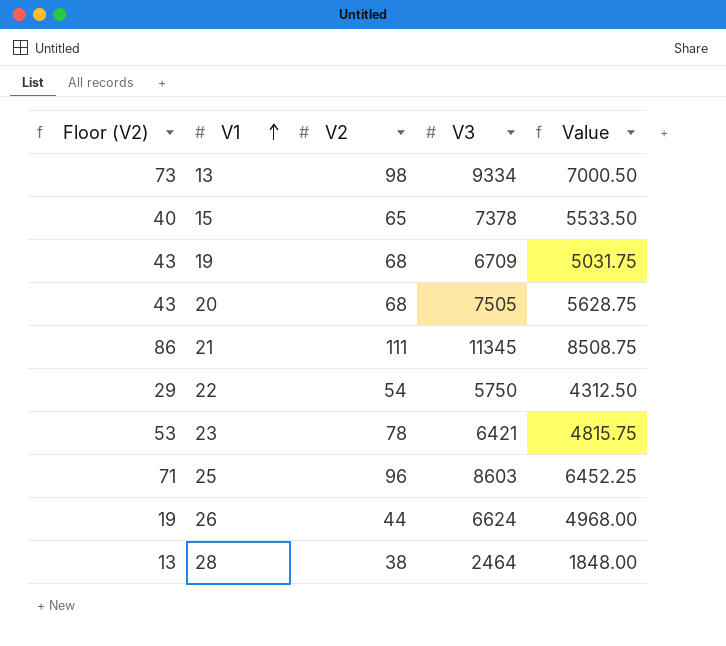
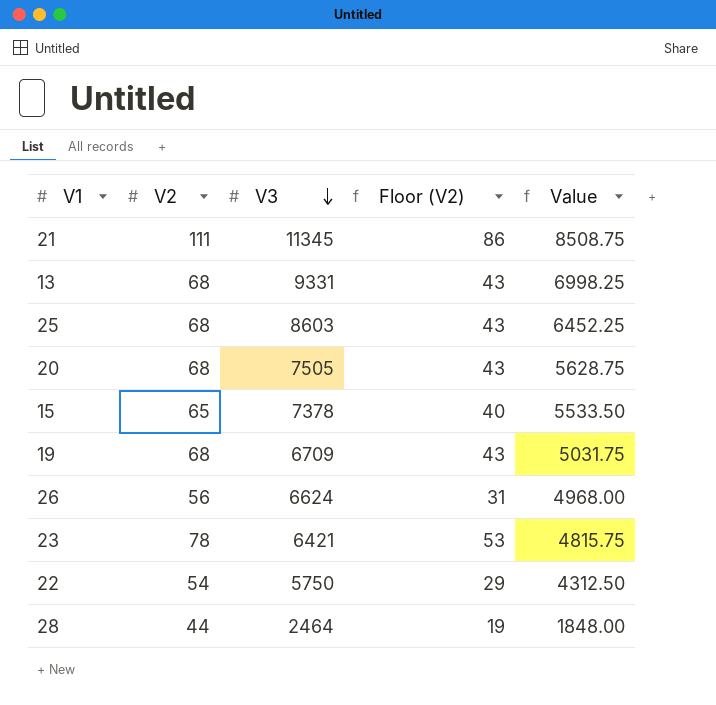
row order: V1 ascending -> V3 descending
column Floor (V2) | position: 1 -> 4
13 | V2: 98 -> 68
13 | V3: 9334 -> 9331
13 | Floor (V2): 73 -> 43
13 | Value: 7000.50 -> 6998.25
25 | V2: 96 -> 68
25 | Floor (V2): 71 -> 43
26 | V2: 44 -> 56
26 | Floor (V2): 19 -> 31
28 | V2: 38 -> 44
28 | Floor (V2): 13 -> 19

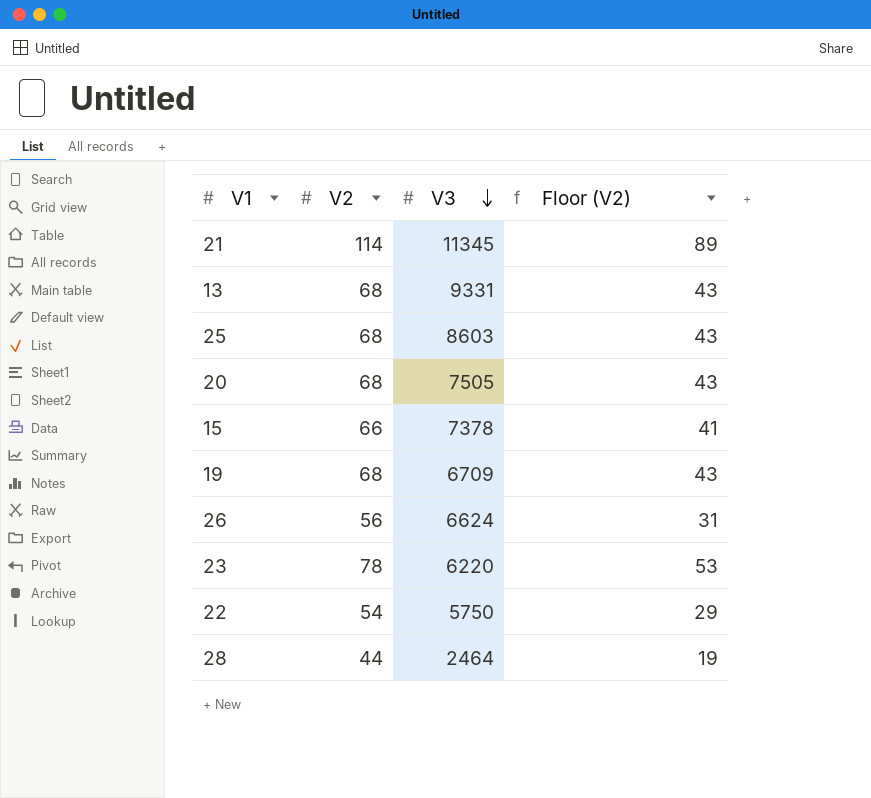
column Value | formula: [V3] * 0.75 -> none
21 | V2: 111 -> 114
21 | Floor (V2): 86 -> 89
15 | V2: 65 -> 66
15 | Floor (V2): 40 -> 41
23 | V3: 6421 -> 6220

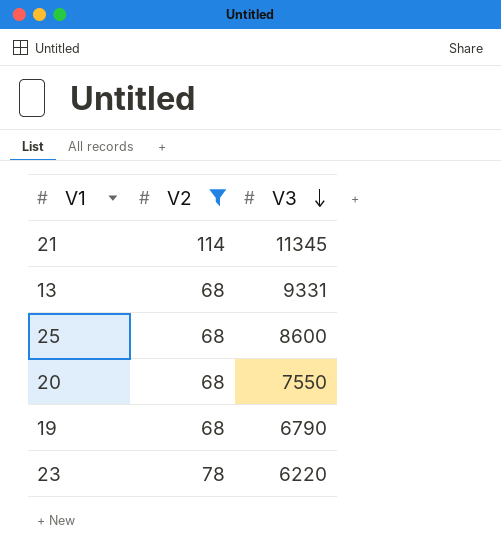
filter: none -> V2 >= 68
column Floor (V2) | formula: [V2] - 25 -> none
25 | V3: 8603 -> 8600
20 | V3: 7505 -> 7550
19 | V3: 6709 -> 6790

